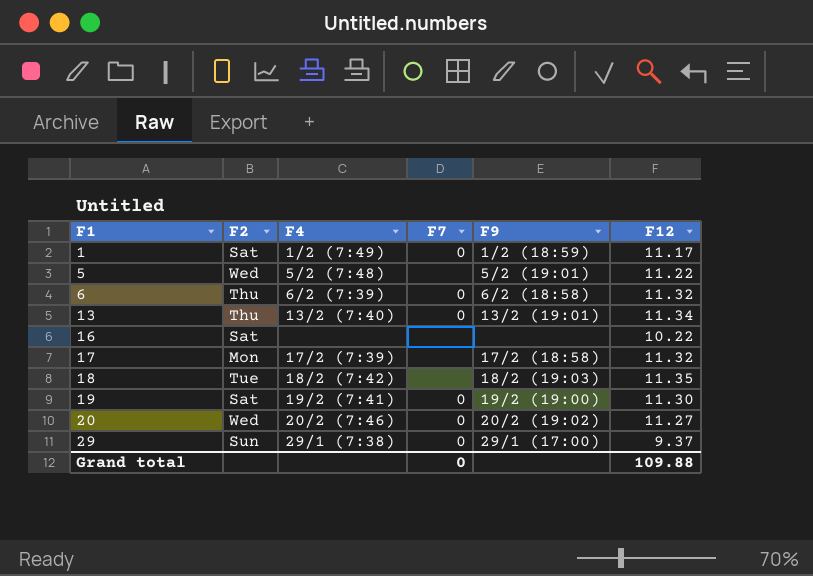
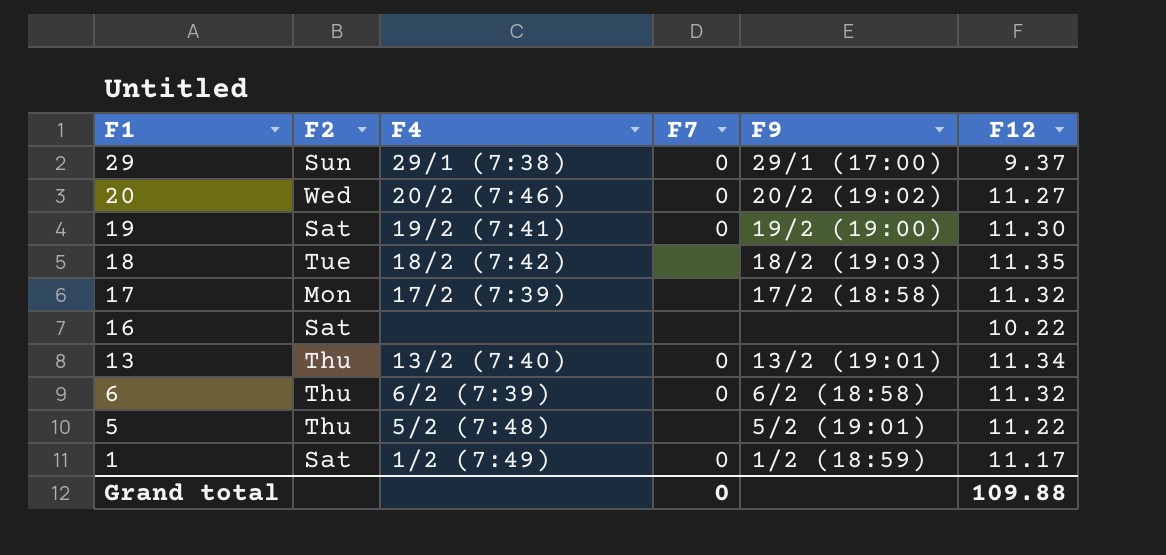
row order: F1 ascending -> F1 descending
5 | F2: Wed -> Thu

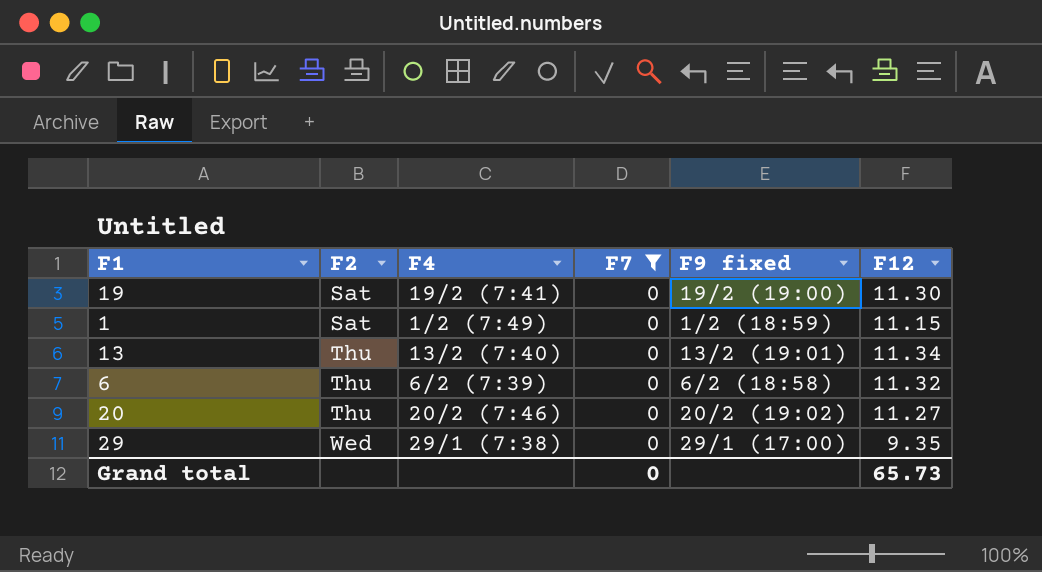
filter: none -> F7 = 0
row order: F1 descending -> F2 ascending
column name: F9 -> F9 fixed
1 | F12: 11.17 -> 11.15
20 | F2: Wed -> Thu
29 | F2: Sun -> Wed
29 | F12: 9.37 -> 9.35
Grand total | F12: 109.88 -> 65.73

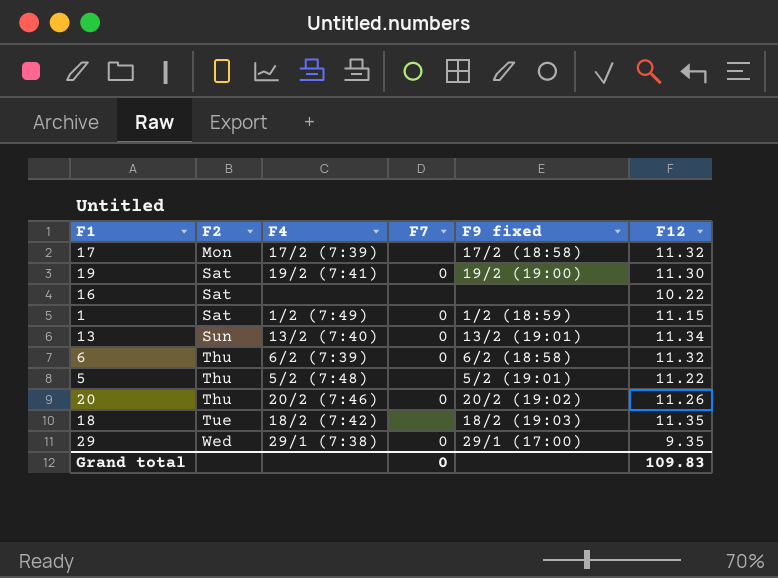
filter: F7 = 0 -> none
13 | F2: Thu -> Sun
20 | F12: 11.27 -> 11.26
Grand total | F12: 65.73 -> 109.83

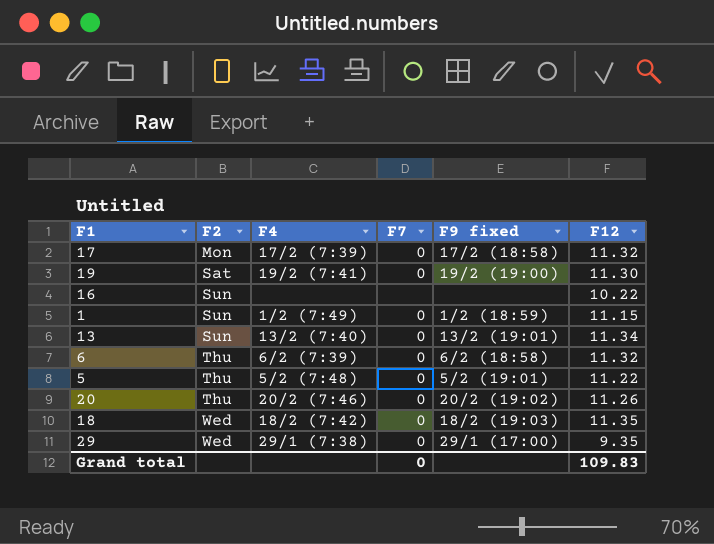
17 | F7: none -> 0
16 | F2: Sat -> Sun
1 | F2: Sat -> Sun
5 | F7: none -> 0
18 | F2: Tue -> Wed
18 | F7: none -> 0

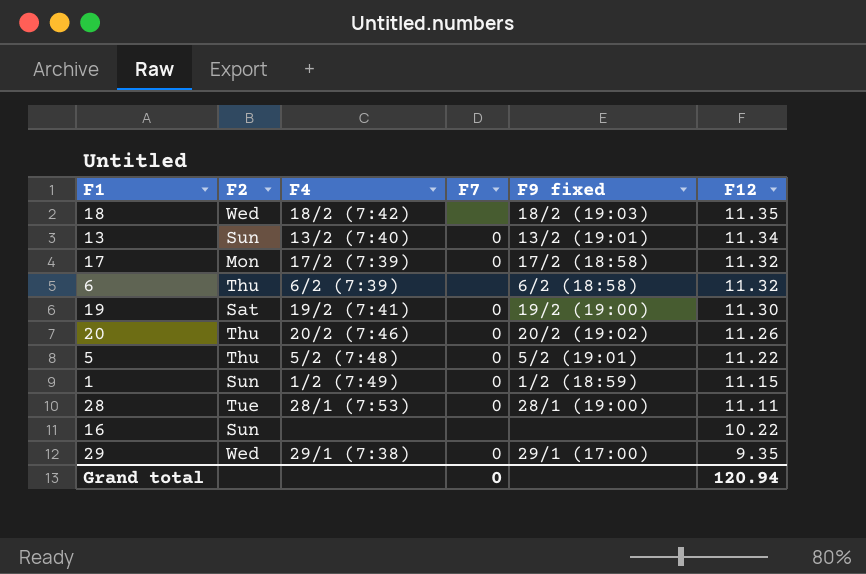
row order: F2 ascending -> F12 descending
18 | F7: 0 -> none
6 | F7: 0 -> none
row 28: none -> Tue | 28/1 (7:53) | 0 | 28/1 (19:00) | 11.11
Grand total | F12: 109.83 -> 120.94

